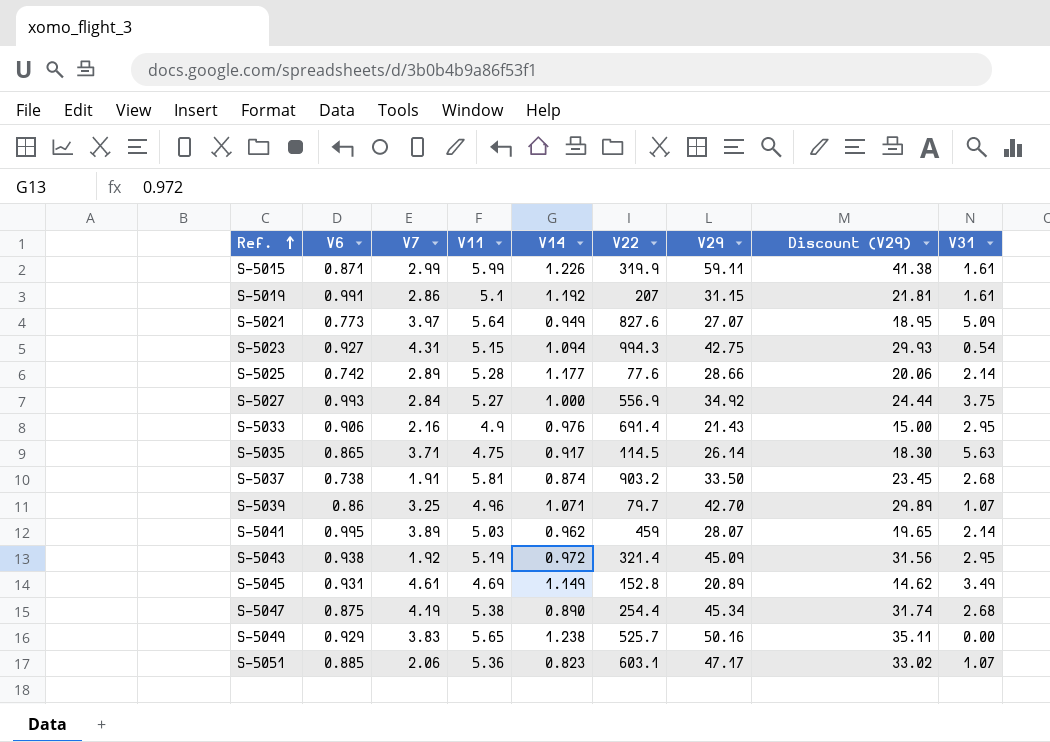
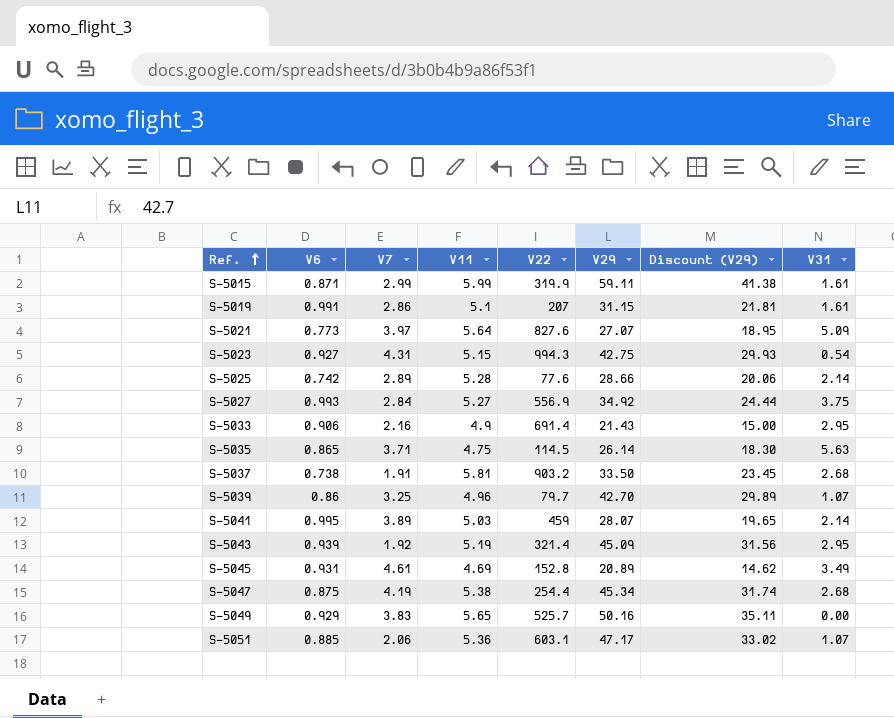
column V14 | position: 5 -> none
S-5043 | V6: 0.938 -> 0.939

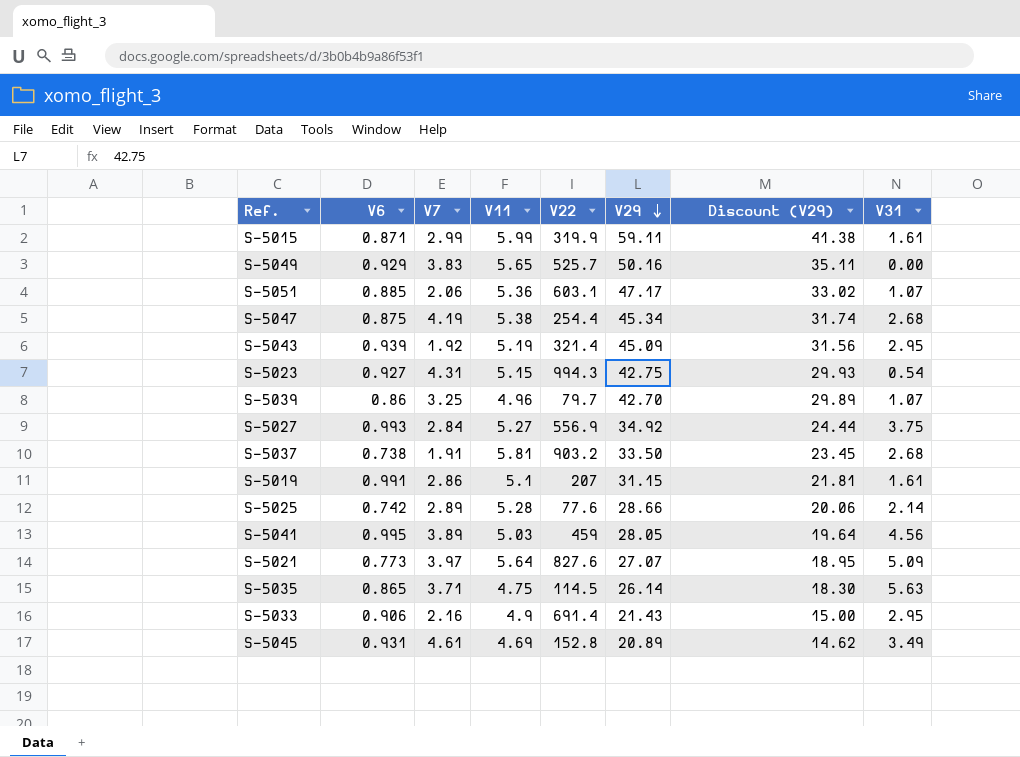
row order: Ref. ascending -> V29 descending
S-5041 | V29: 28.07 -> 28.05
S-5041 | Discount (V29): 19.65 -> 19.64
S-5041 | V31: 2.14 -> 4.56

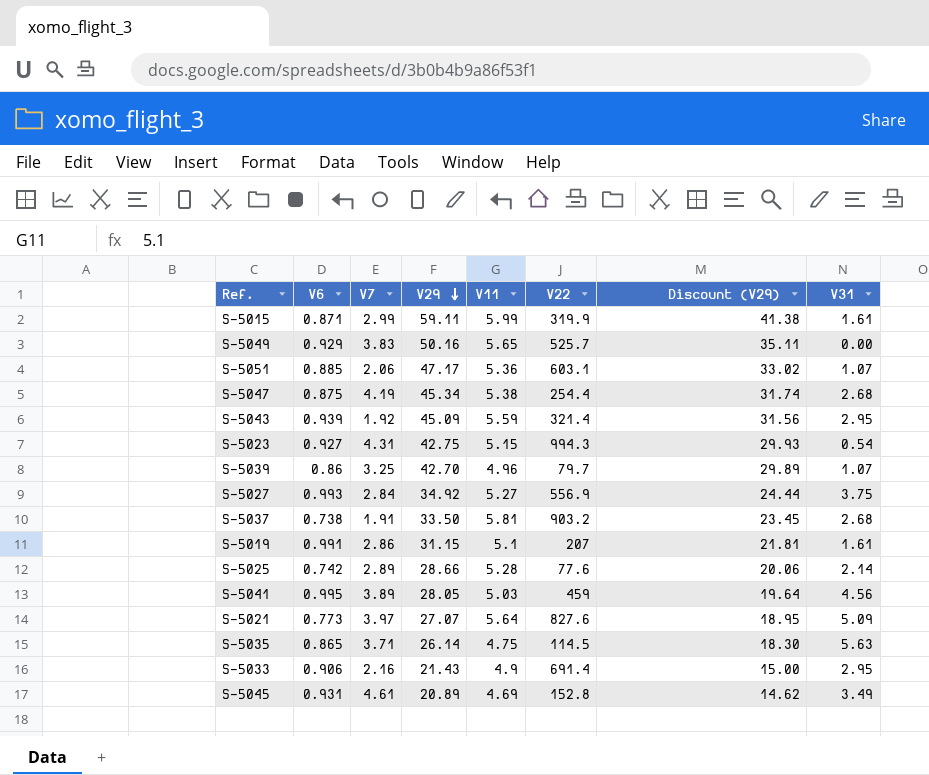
column V29 | position: 6 -> 4
S-5043 | V11: 5.19 -> 5.59

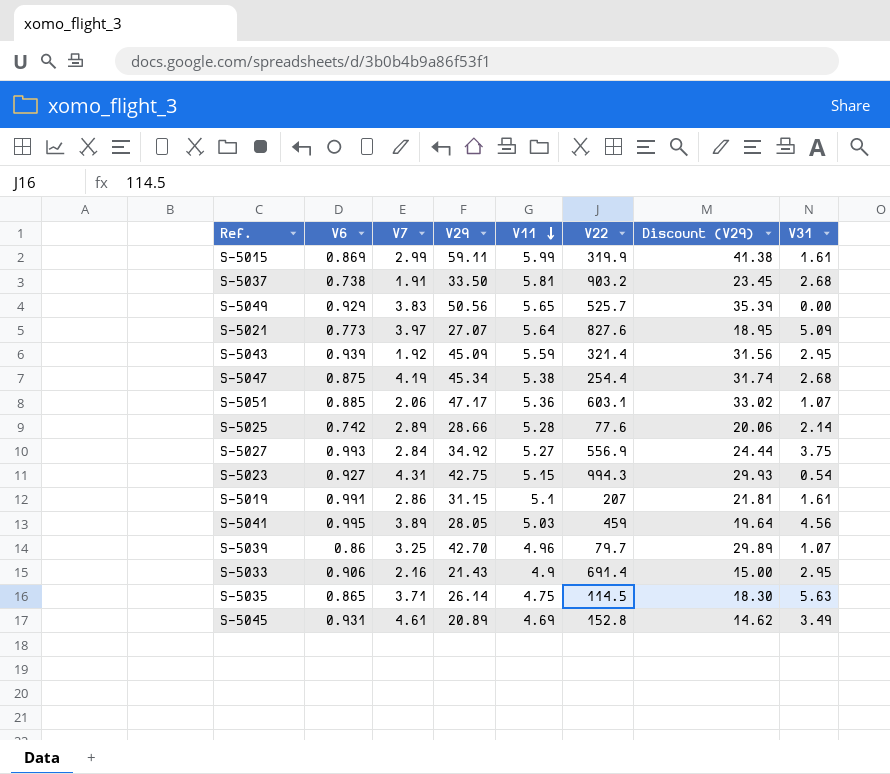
row order: V29 descending -> V11 descending
S-5015 | V6: 0.871 -> 0.869
S-5049 | V29: 50.16 -> 50.56
S-5049 | Discount (V29): 35.11 -> 35.39

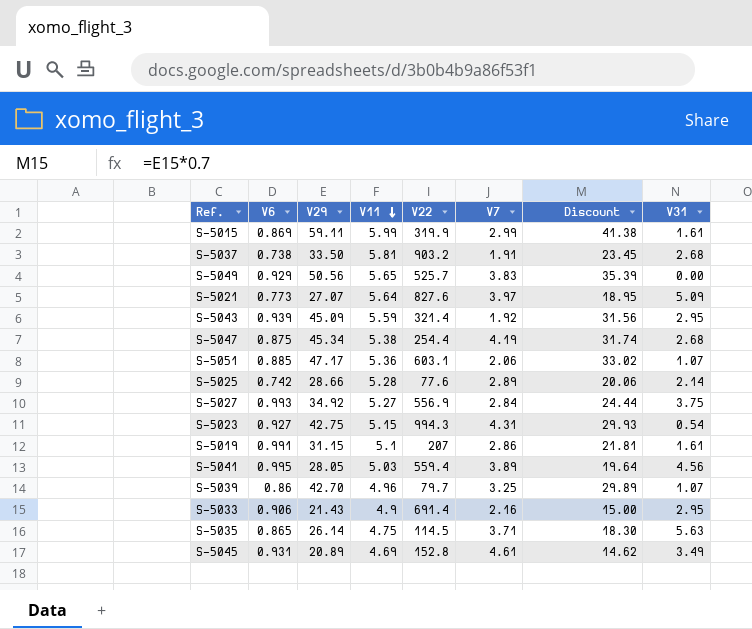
column V7 | position: 3 -> 6
column name: Discount (V29) -> Discount
S-5041 | V22: 459 -> 559.4

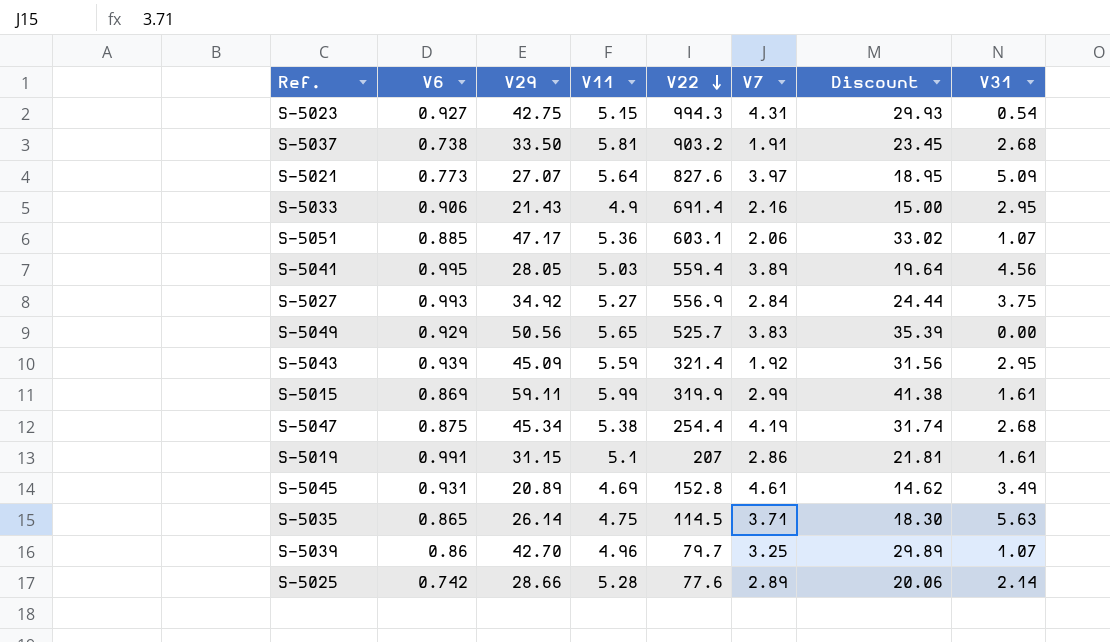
row order: V11 descending -> V22 descending

